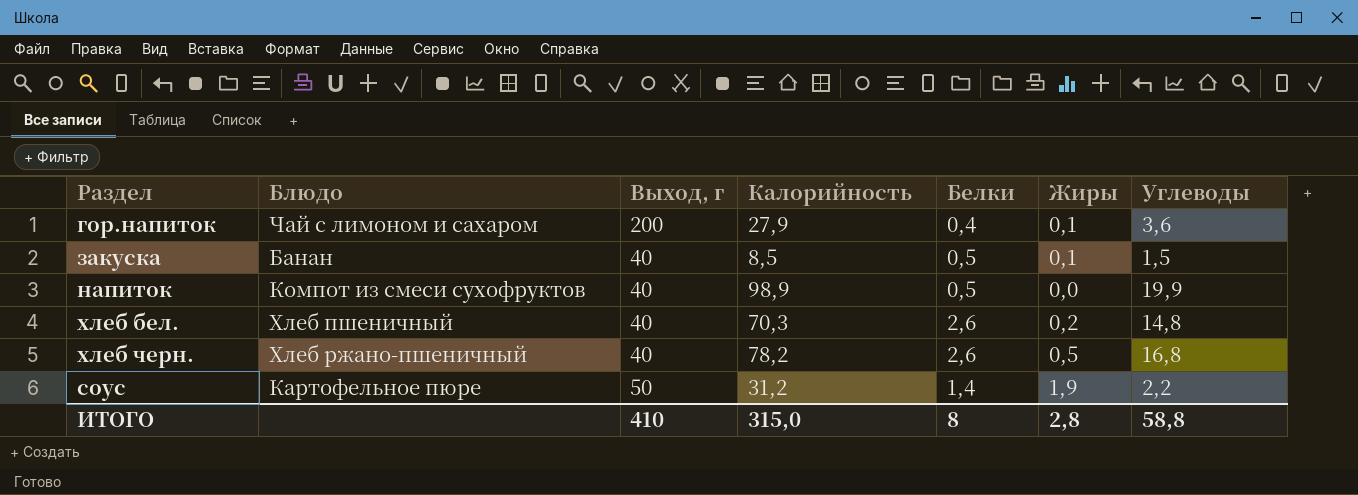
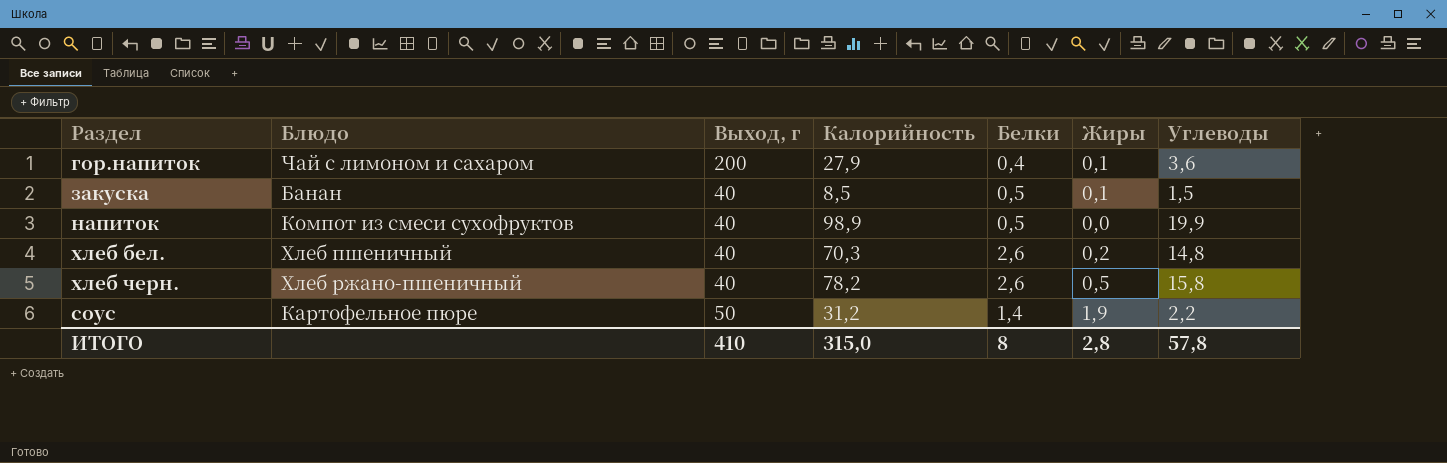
хлеб черн. | Углеводы: 16,8 -> 15,8
ИТОГО | Углеводы: 58,8 -> 57,8

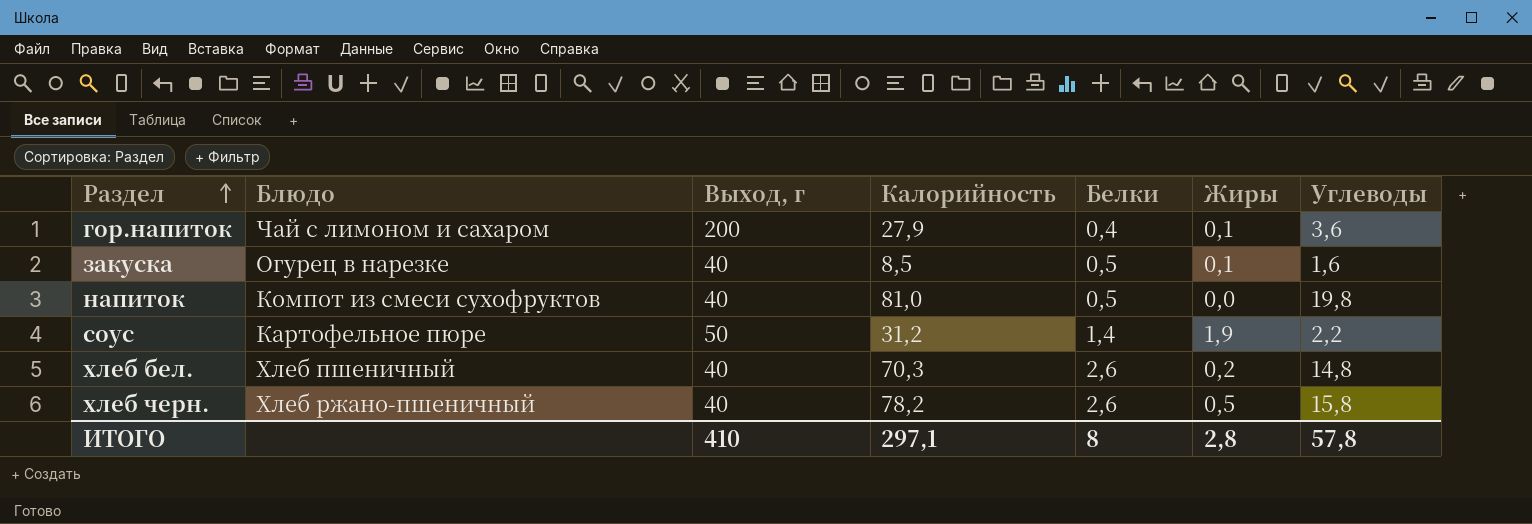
row order: none -> Раздел ascending
закуска | Блюдо: Банан -> Огурец в нарезке
закуска | Углеводы: 1,5 -> 1,6
напиток | Калорийность: 98,9 -> 81,0
напиток | Углеводы: 19,9 -> 19,8
ИТОГО | Калорийность: 315,0 -> 297,1

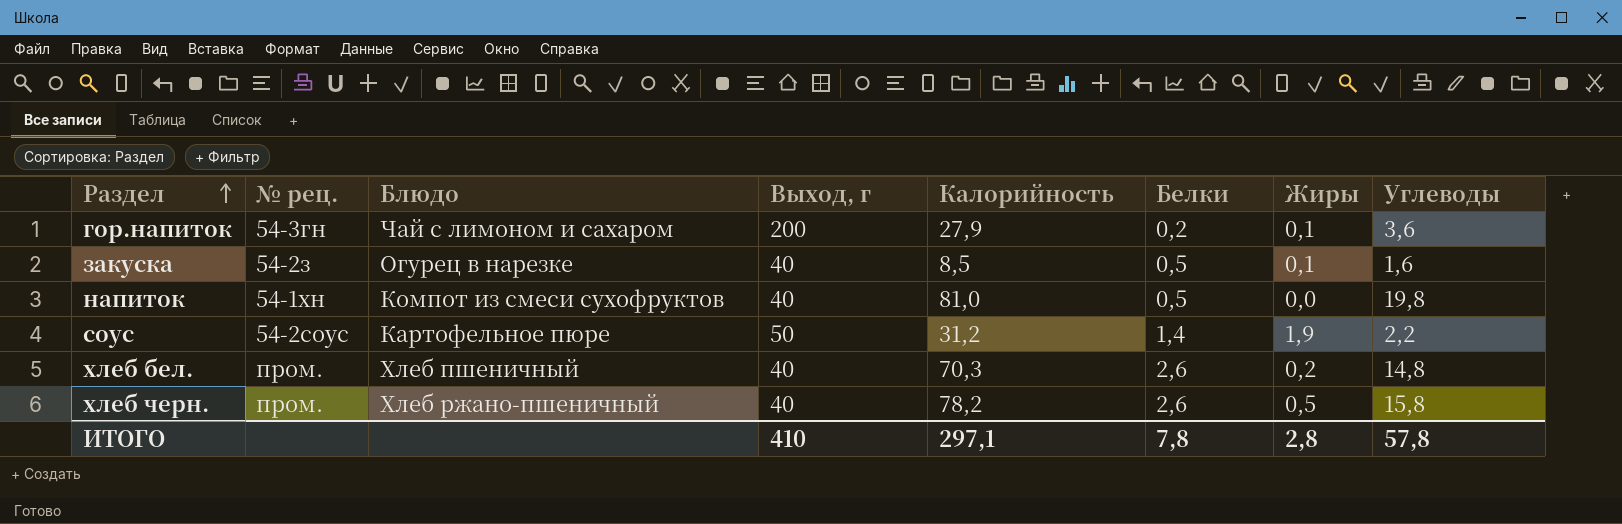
column № рец. | position: none -> 2
гор.напиток | Белки: 0,4 -> 0,2
ИТОГО | Белки: 8 -> 7,8

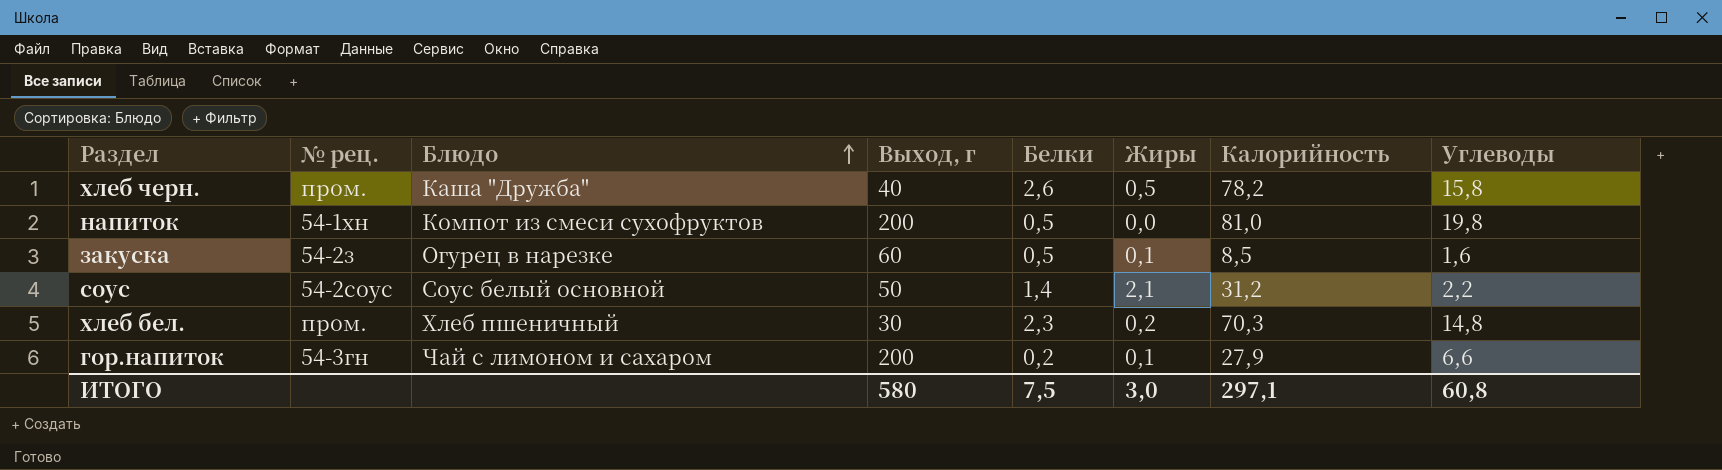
row order: Раздел ascending -> Блюдо ascending
column Калорийность | position: 5 -> 7
хлеб черн. | Блюдо: Хлеб ржано-пшеничный -> Каша "Дружба"
напиток | Выход, г: 40 -> 200
закуска | Выход, г: 40 -> 60
соус | Блюдо: Картофельное пюре -> Соус белый основной
соус | Жиры: 1,9 -> 2,1
хлеб бел. | Выход, г: 40 -> 30
хлеб бел. | Белки: 2,6 -> 2,3
гор.напиток | Углеводы: 3,6 -> 6,6
ИТОГО | Выход, г: 410 -> 580
ИТОГО | Белки: 7,8 -> 7,5
ИТОГО | Жиры: 2,8 -> 3,0
ИТОГО | Углеводы: 57,8 -> 60,8

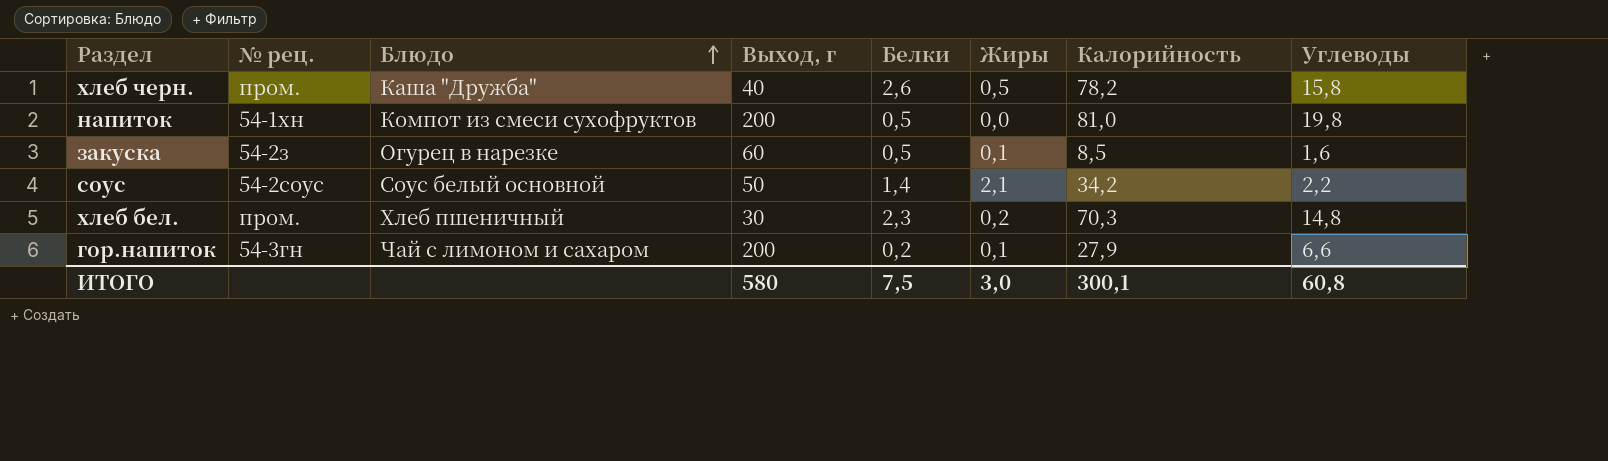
соус | Калорийность: 31,2 -> 34,2
ИТОГО | Калорийность: 297,1 -> 300,1

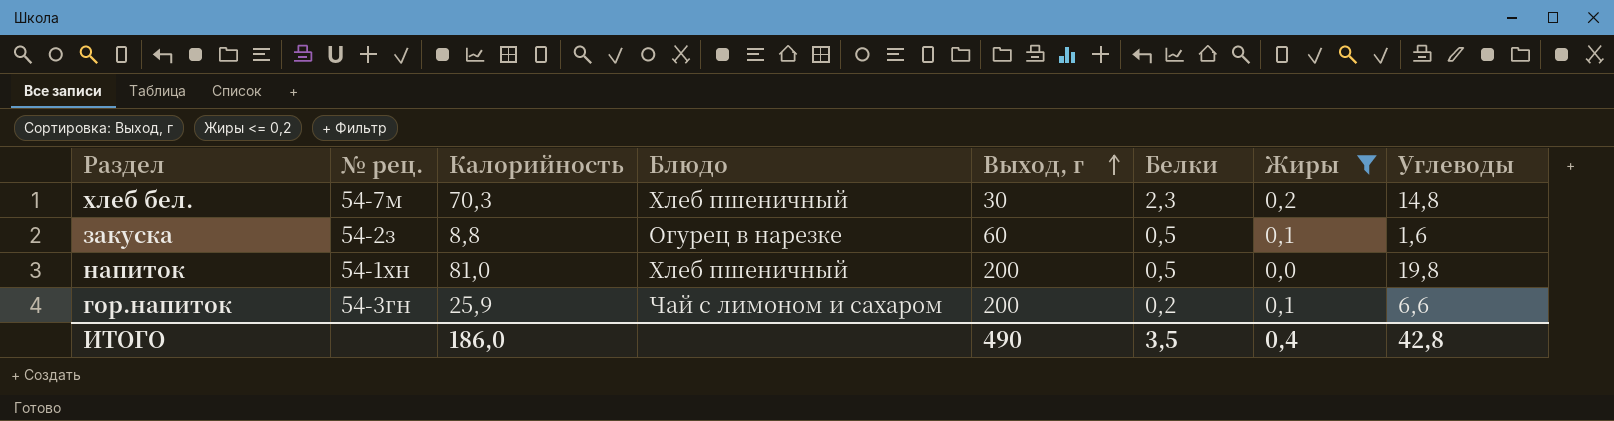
filter: none -> Жиры <= 0,2
row order: Блюдо ascending -> Выход, г ascending
column Калорийность | position: 7 -> 3
хлеб бел. | № рец.: пром. -> 54-7м
закуска | Калорийность: 8,5 -> 8,8
напиток | Блюдо: Компот из смеси сухофруктов -> Хлеб пшеничный
гор.напиток | Калорийность: 27,9 -> 25,9
ИТОГО | Калорийность: 300,1 -> 186,0
ИТОГО | Выход, г: 580 -> 490
ИТОГО | Белки: 7,5 -> 3,5
ИТОГО | Жиры: 3,0 -> 0,4
ИТОГО | Углеводы: 60,8 -> 42,8

